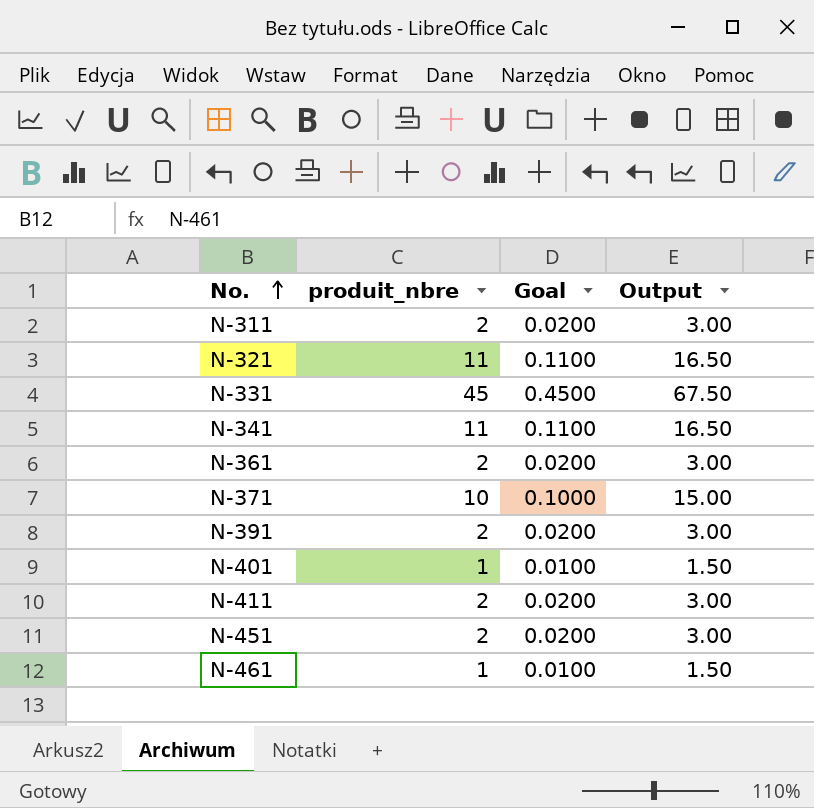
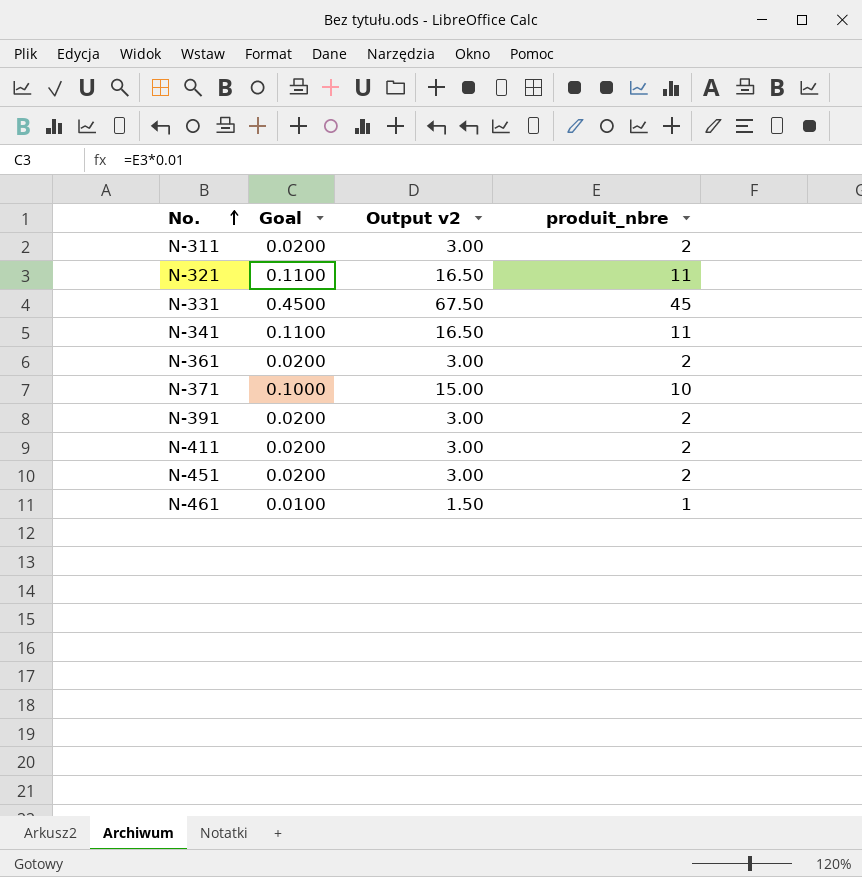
column name: Output -> Output v2
column produit_nbre | position: 2 -> 4
row N-401: 1 | 0.0100 | 1.50 -> none

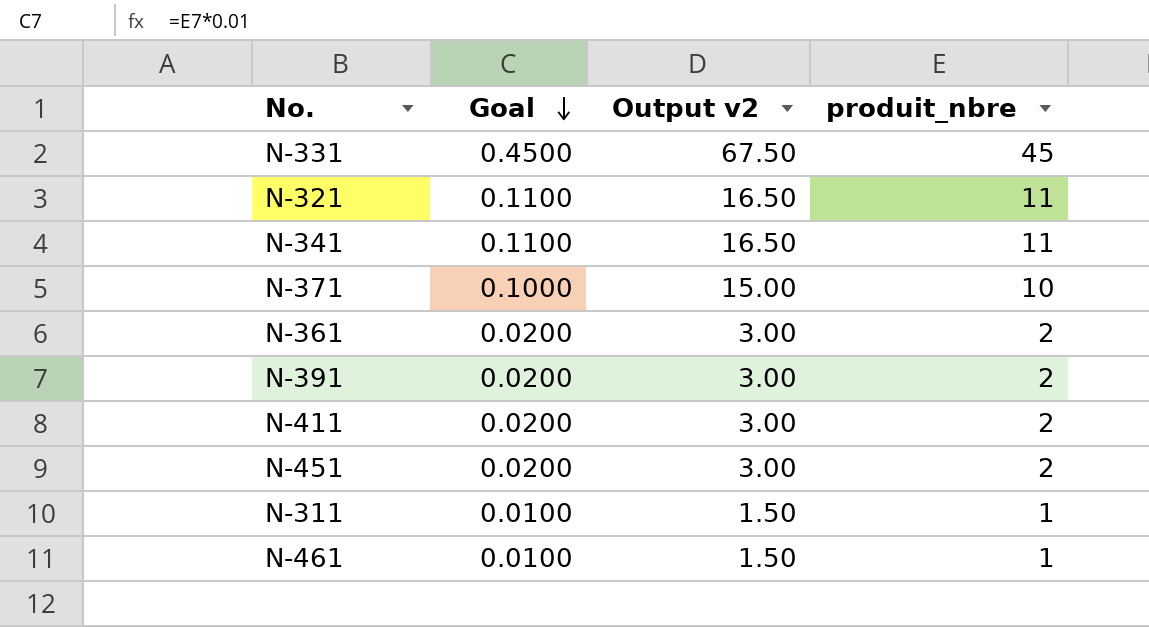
row order: No. ascending -> Goal descending
N-311 | Goal: 0.0200 -> 0.0100
N-311 | Output v2: 3.00 -> 1.50
N-311 | produit_nbre: 2 -> 1

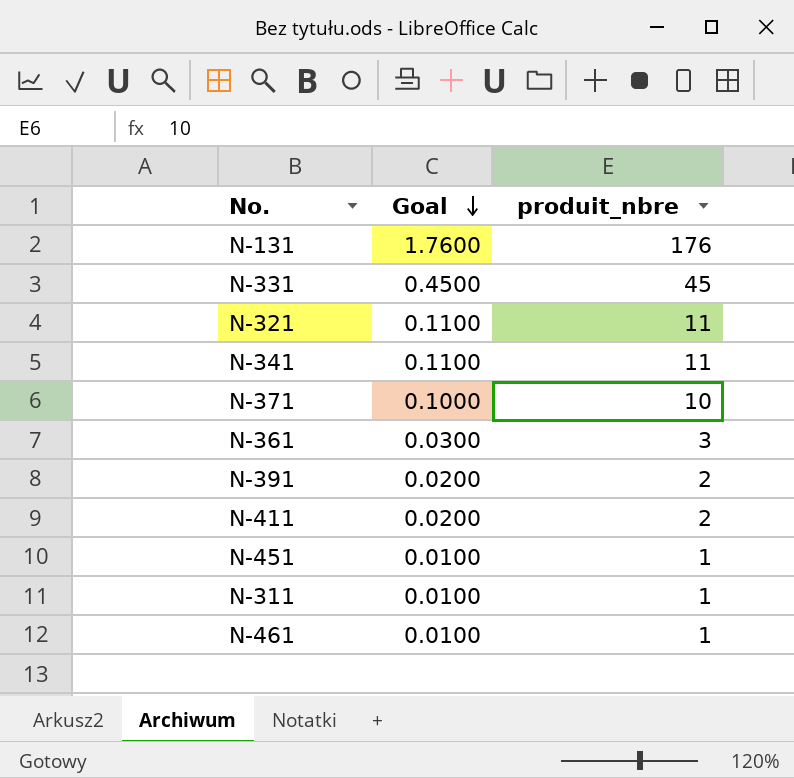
column Output v2 | formula: [produit_nbre] * 1.5 -> none
row N-131: none -> 1.7600 | 176
N-361 | Goal: 0.0200 -> 0.0300
N-361 | produit_nbre: 2 -> 3
N-451 | Goal: 0.0200 -> 0.0100
N-451 | produit_nbre: 2 -> 1

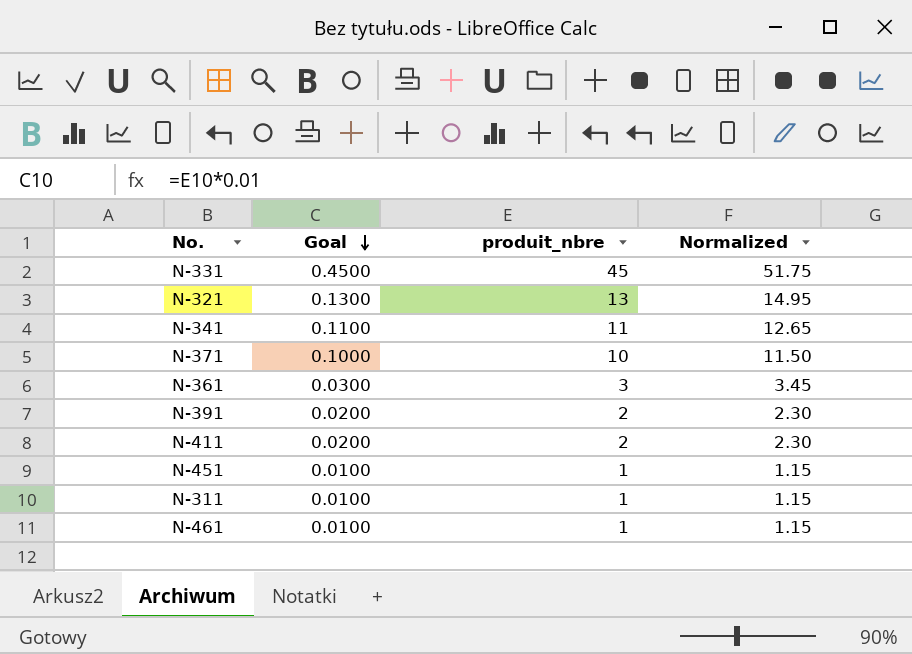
column Normalized | formula: none -> [produit_nbre] * 1.15
row N-131: 1.7600 | 176 -> none
N-321 | Goal: 0.1100 -> 0.1300
N-321 | produit_nbre: 11 -> 13

